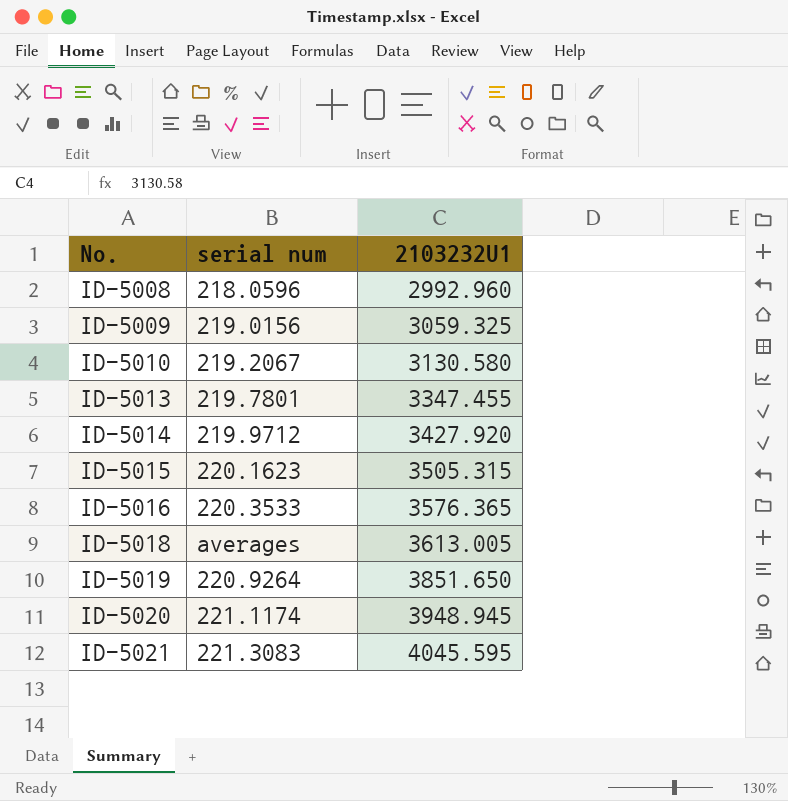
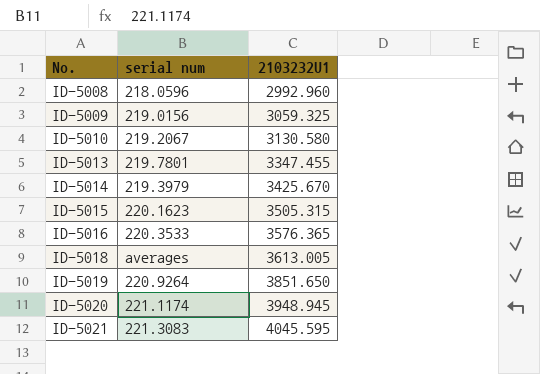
ID-5014 | serial num: 219.9712 -> 219.3979
ID-5014 | 2103232U1: 3427.920 -> 3425.670

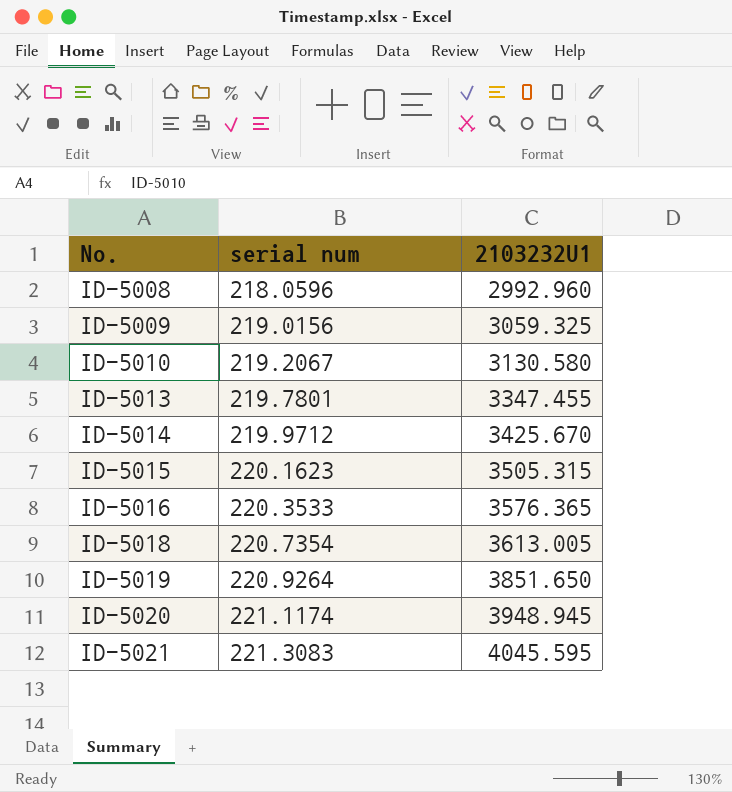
ID-5014 | serial num: 219.3979 -> 219.9712
ID-5018 | serial num: averages -> 220.7354

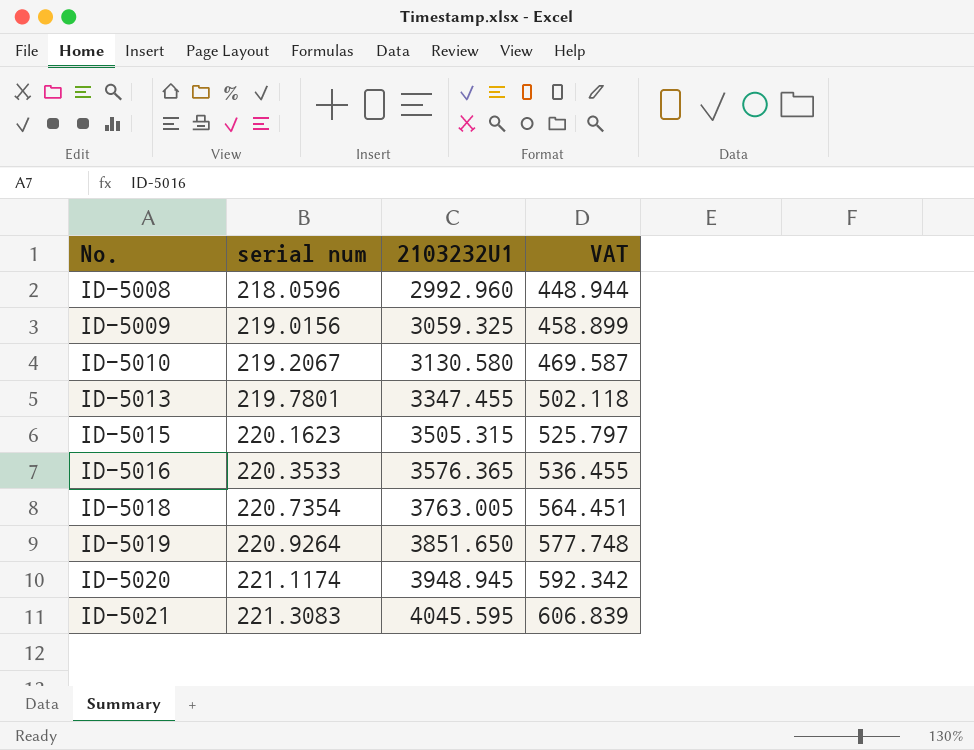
column VAT | formula: none -> [2103232U1] * 0.15
row ID-5014: 219.9712 | 3425.670 -> none
ID-5018 | 2103232U1: 3613.005 -> 3763.005

